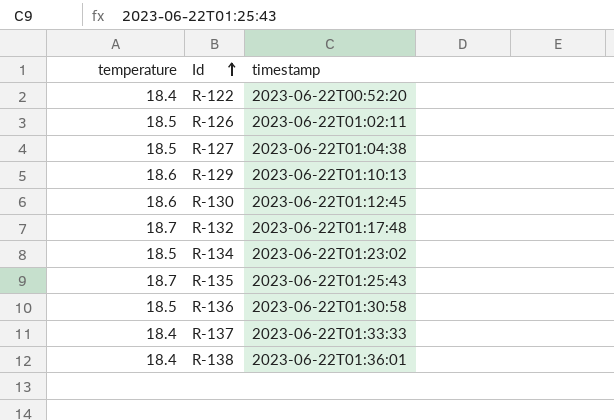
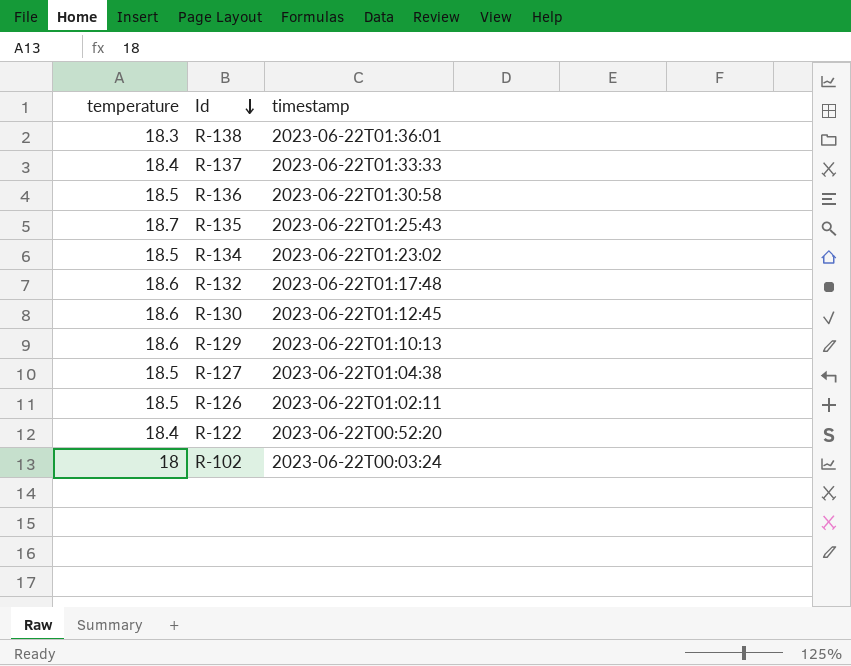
row order: Id ascending -> Id descending
R-138 | temperature: 18.4 -> 18.3
R-132 | temperature: 18.7 -> 18.6
row R-102: none -> 18 | 2023-06-22T00:03:24

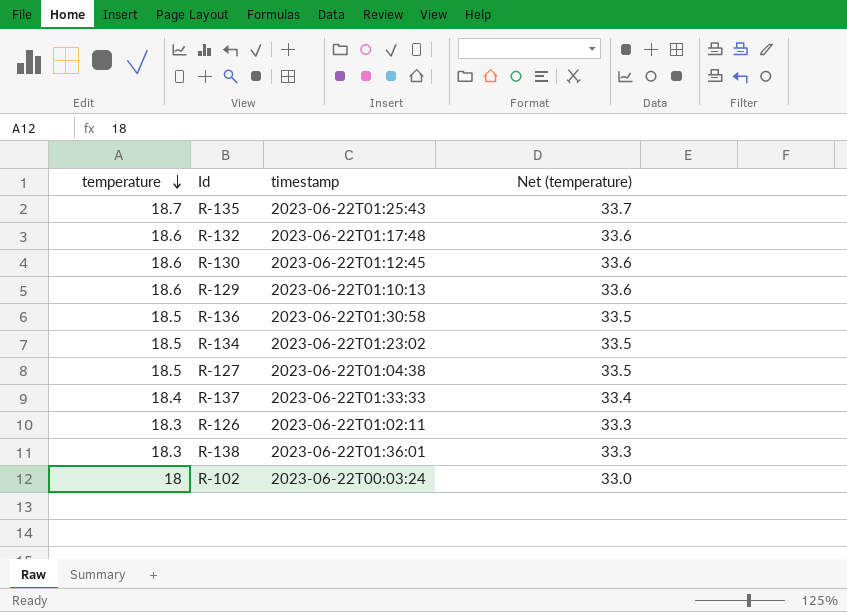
row order: Id descending -> temperature descending
column Net (temperature) | formula: none -> [temperature] + 15
row R-122: 18.4 | 2023-06-22T00:52:20 -> none
R-126 | temperature: 18.5 -> 18.3

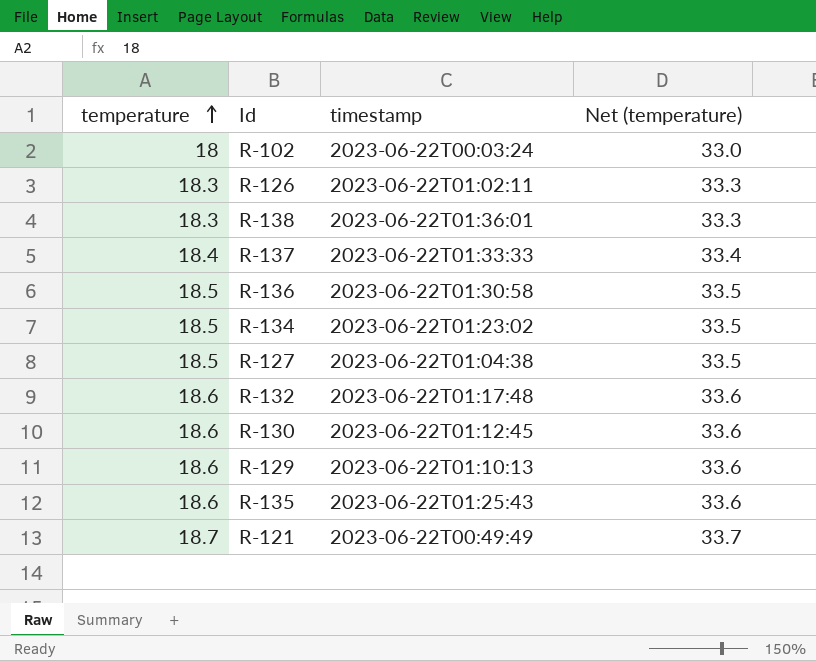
row order: temperature descending -> temperature ascending
R-135 | temperature: 18.7 -> 18.6
R-135 | Net (temperature): 33.7 -> 33.6
row R-121: none -> 18.7 | 2023-06-22T00:49:49 | 33.7

